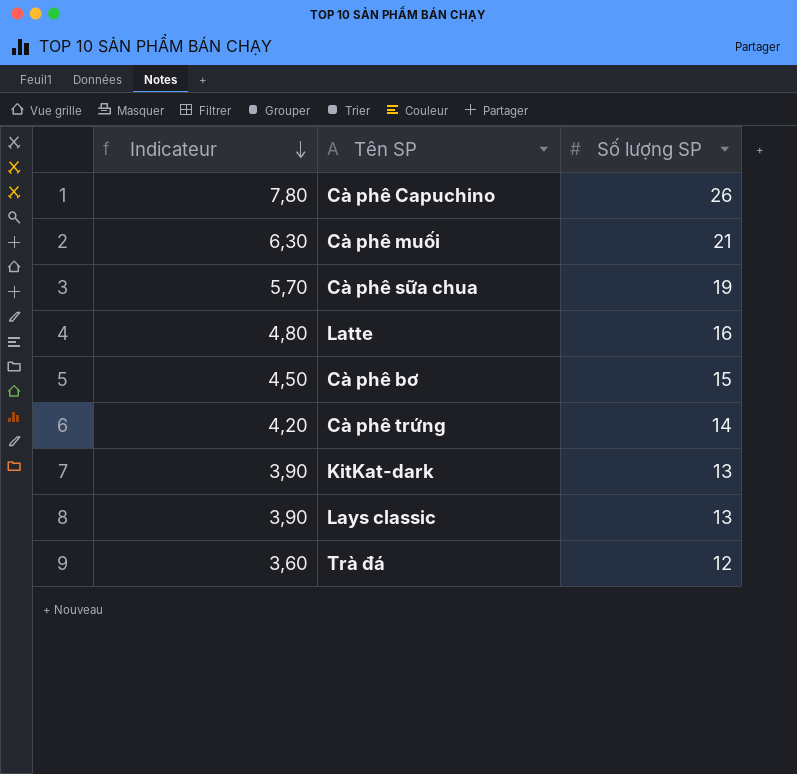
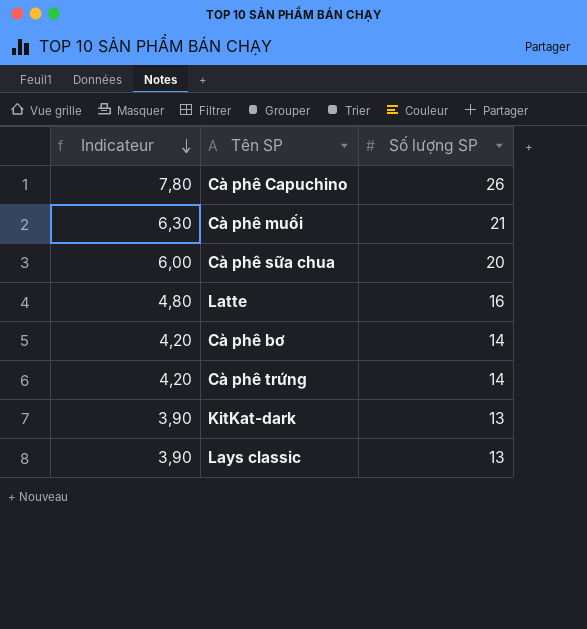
row Trà đá: 3,60 | 12 -> none
Cà phê sữa chua | Indicateur: 5,70 -> 6,00
Cà phê sữa chua | Số lượng SP: 19 -> 20
Cà phê bơ | Indicateur: 4,50 -> 4,20
Cà phê bơ | Số lượng SP: 15 -> 14

